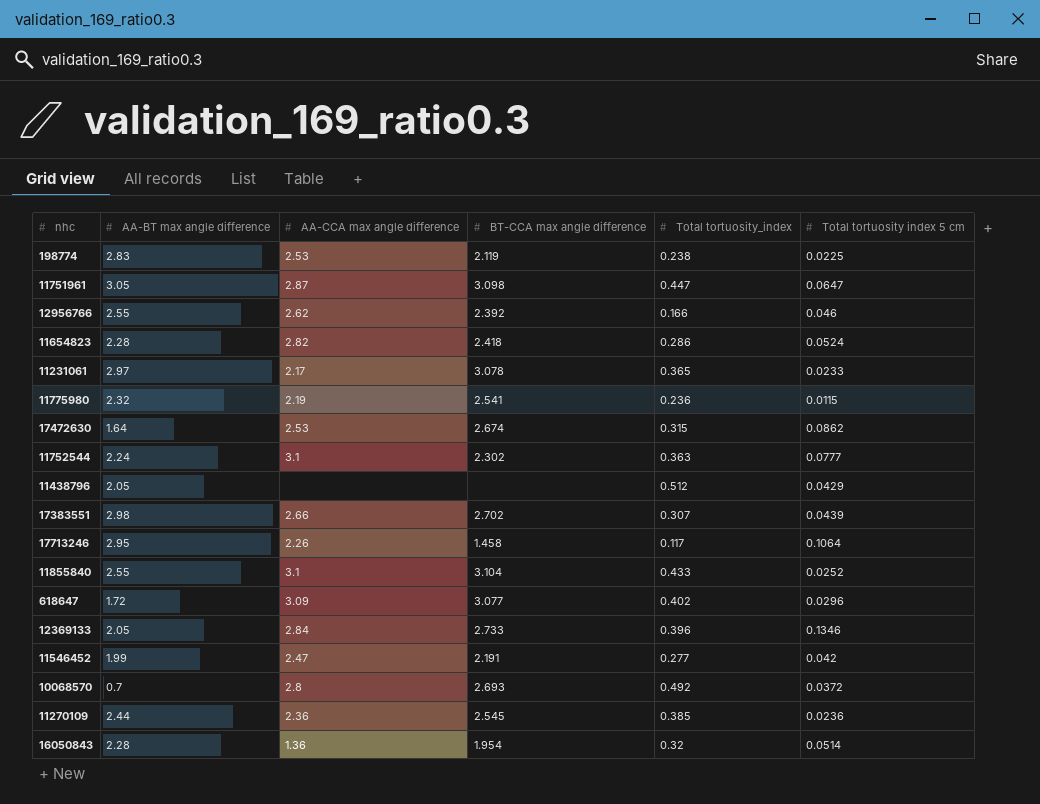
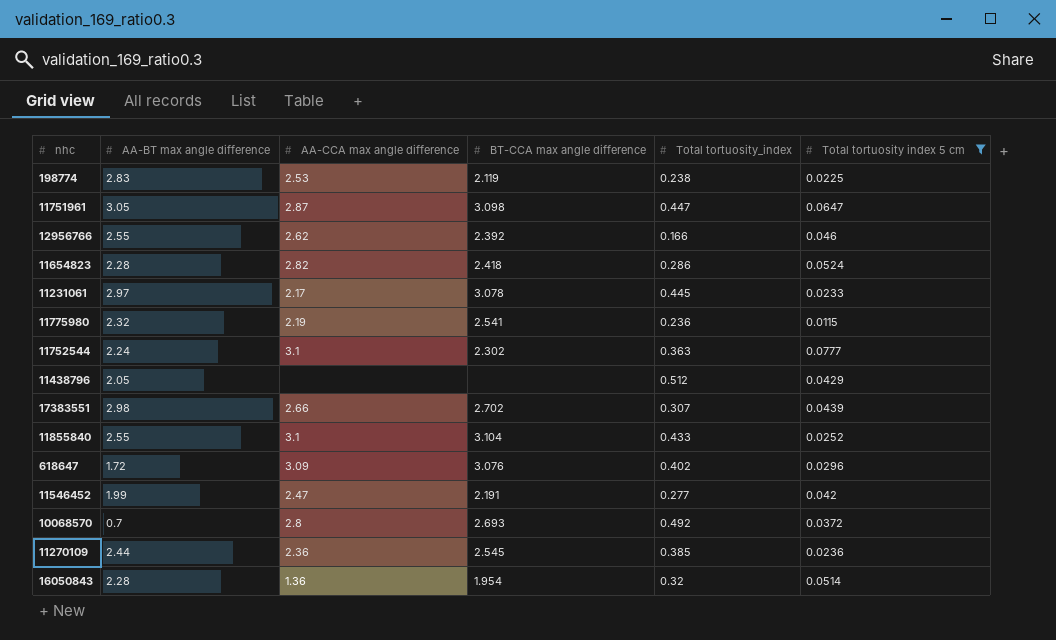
filter: none -> Total tortuosity index 5 cm <= 0.0777
11231061 | Total tortuosity_index: 0.365 -> 0.445
618647 | BT-CCA max angle difference: 3.077 -> 3.076

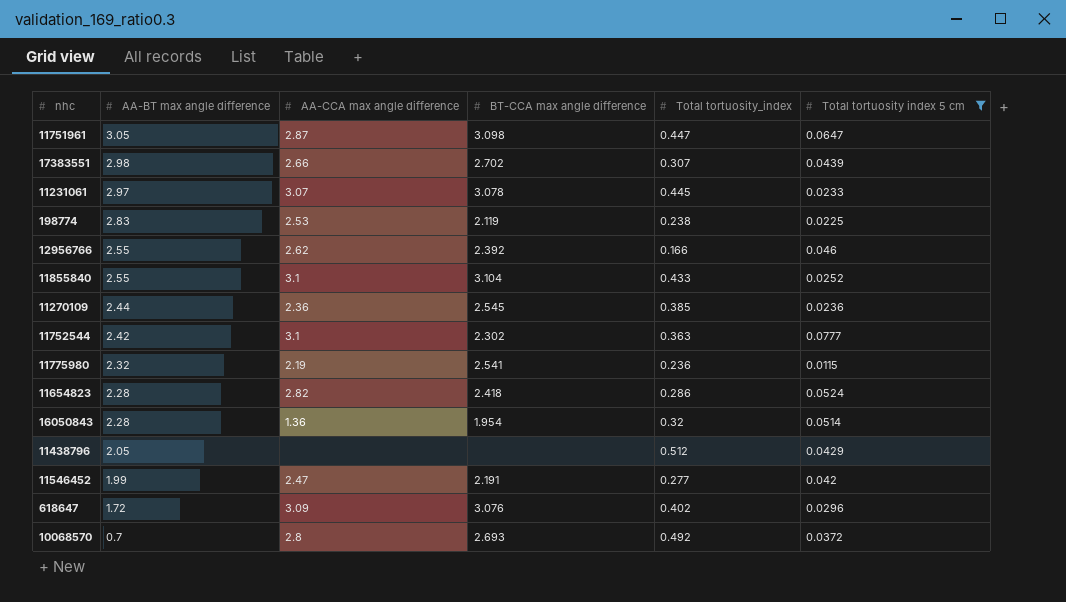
row order: none -> AA-BT max angle difference descending
11231061 | AA-CCA max angle difference: 2.17 -> 3.07
11752544 | AA-BT max angle difference: 2.24 -> 2.42

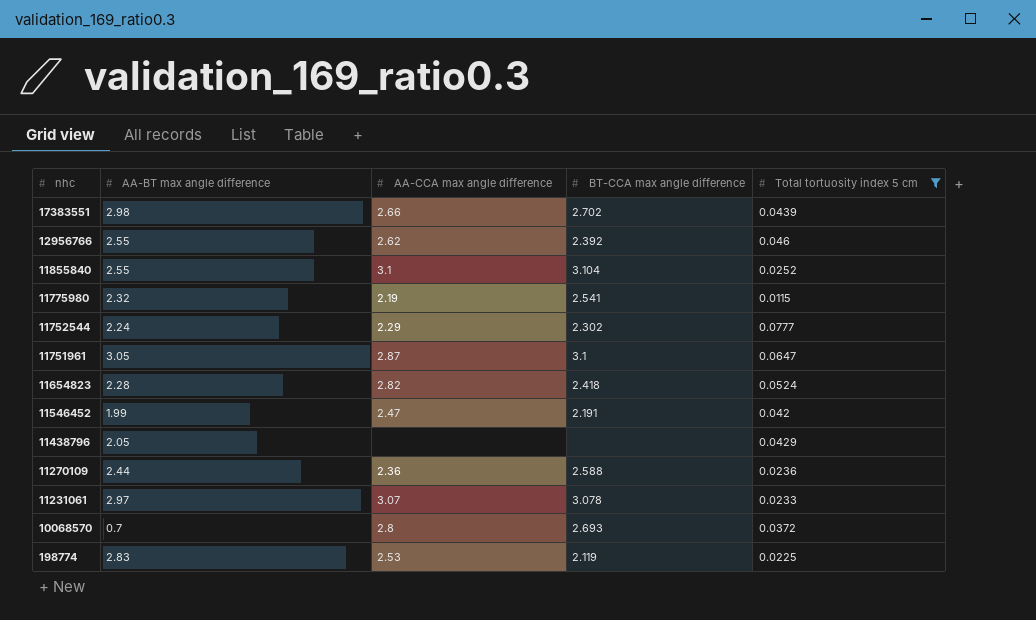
row order: AA-BT max angle difference descending -> nhc descending
column Total tortuosity_index | position: 5 -> none
row 16050843: 2.28 | 1.36 | 1.954 | 0.32 | 0.0514 -> none
row 618647: 1.72 | 3.09 | 3.076 | 0.402 | 0.0296 -> none
11752544 | AA-BT max angle difference: 2.42 -> 2.24
11752544 | AA-CCA max angle difference: 3.1 -> 2.29
11751961 | BT-CCA max angle difference: 3.098 -> 3.1
11270109 | BT-CCA max angle difference: 2.545 -> 2.588

